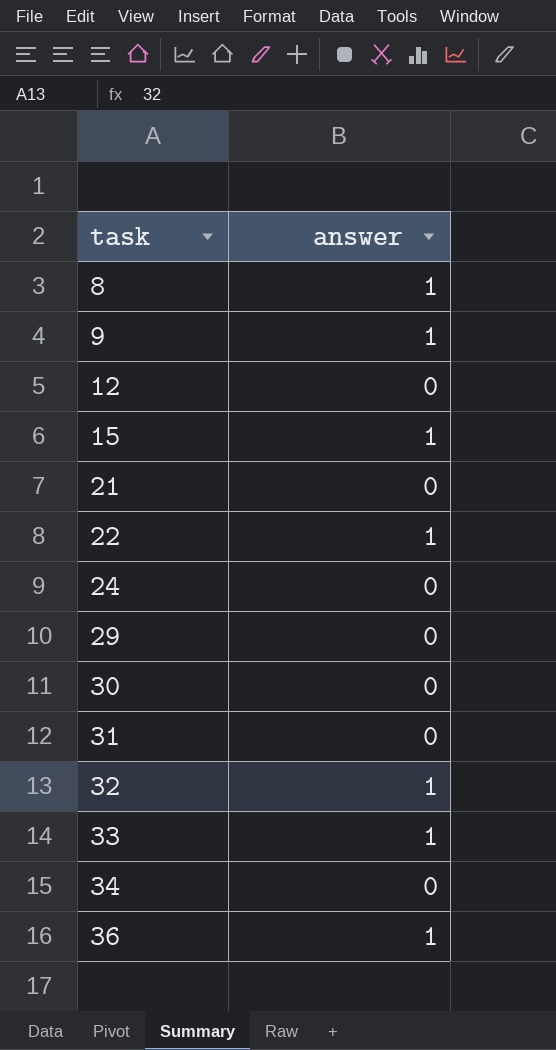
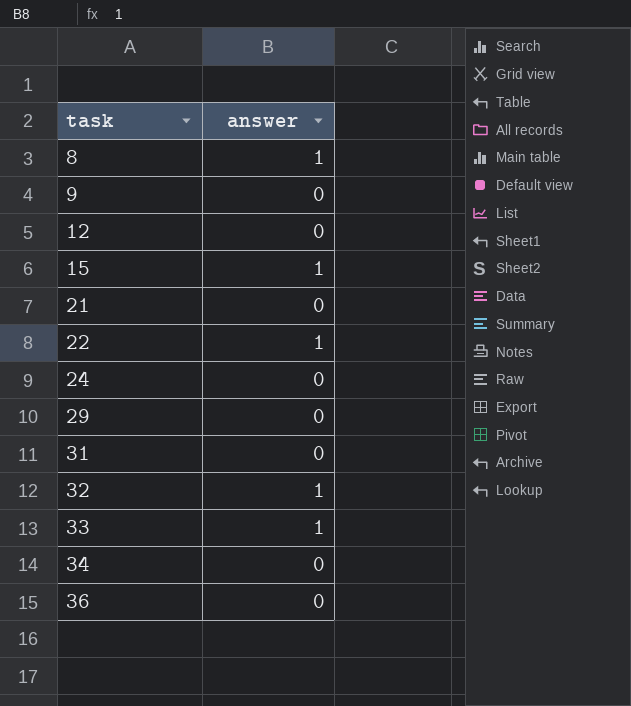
row 30: 0 -> none
9 | answer: 1 -> 0
36 | answer: 1 -> 0

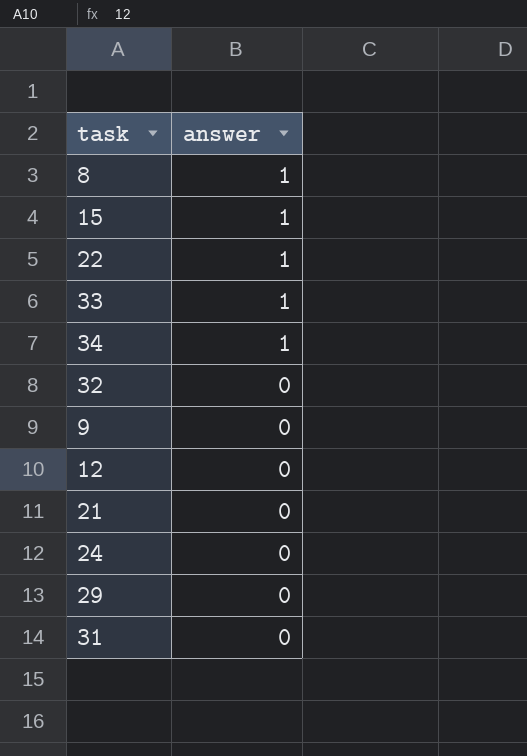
row order: task ascending -> answer descending
row 36: 0 -> none
34 | answer: 0 -> 1
32 | answer: 1 -> 0

